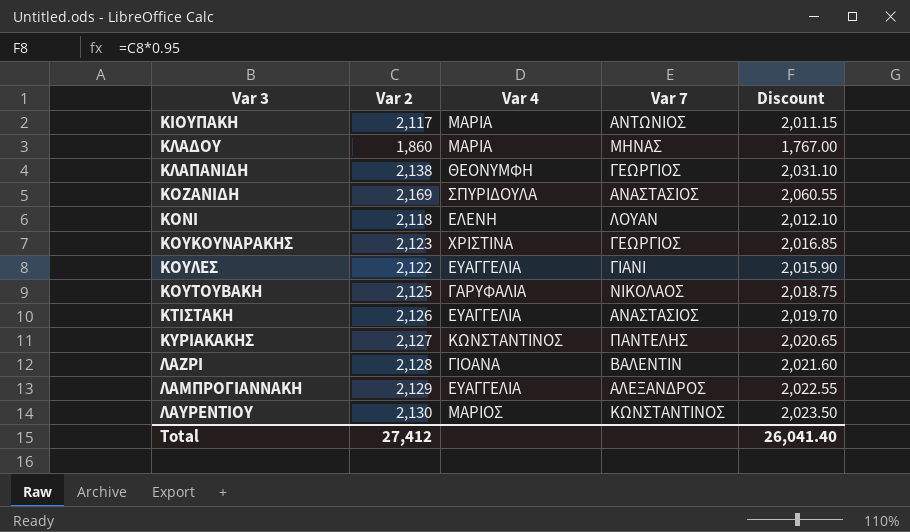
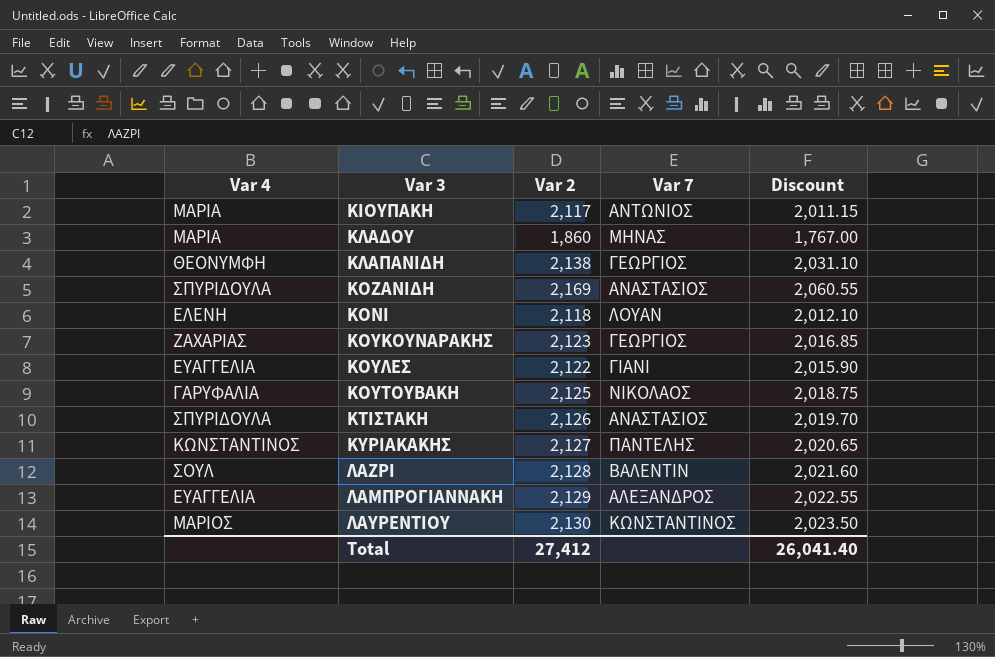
column Var 4 | position: 3 -> 1
ΚΟΥΚΟΥΝΑΡΑΚΗΣ | Var 4: ΧΡΙΣΤΙΝΑ -> ΖΑΧΑΡΙΑΣ
ΚΤΙΣΤΑΚΗ | Var 4: ΕΥΑΓΓΕΛΙΑ -> ΣΠΥΡΙΔΟΥΛΑ
ΛΑΖΡΙ | Var 4: ΓΙΟΑΝΑ -> ΣΟΥΛ

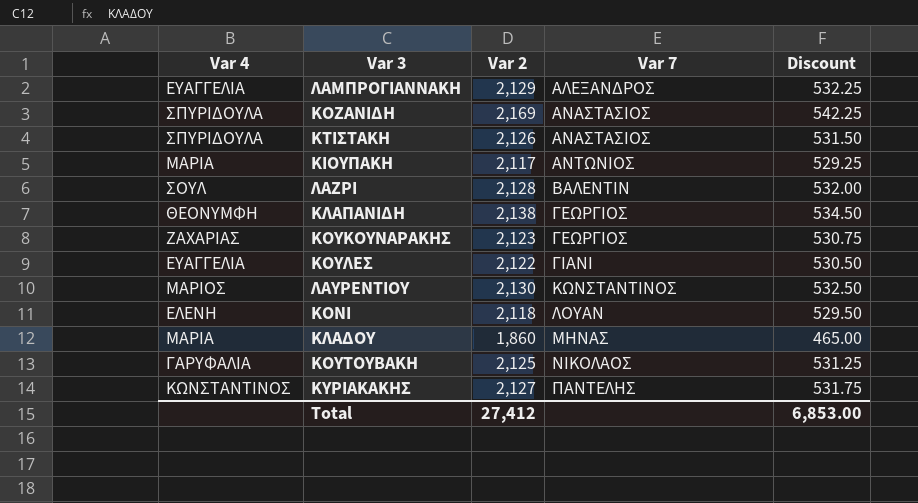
row order: Var 3 ascending -> Var 7 ascending
column Discount | formula: [Var 2] * 0.95 -> [Var 2] * 0.25
Total | Discount: 26,041.40 -> 6,853.00

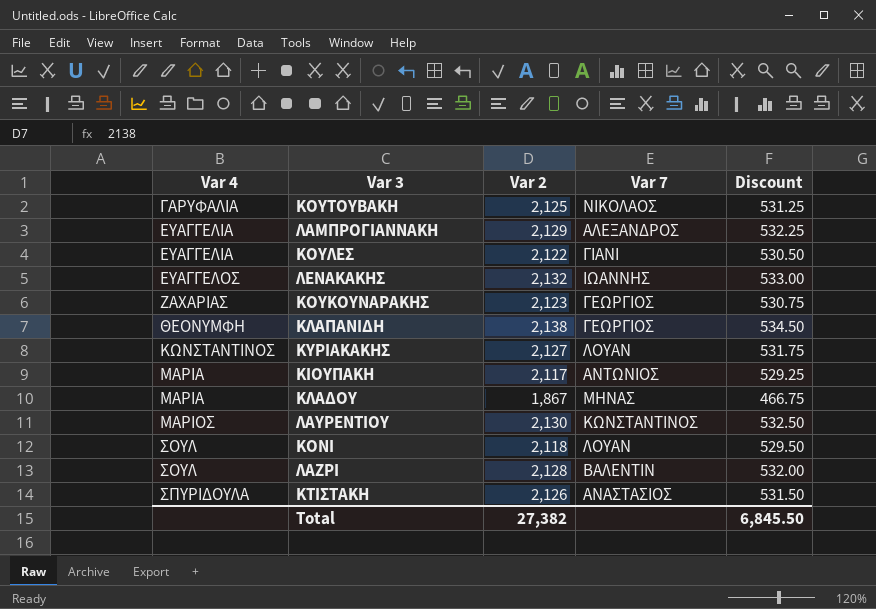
row order: Var 7 ascending -> Var 4 ascending
row ΚΟΖΑΝΙΔΗ: ΣΠΥΡΙΔΟΥΛΑ | 2,169 | ΑΝΑΣΤΑΣΙΟΣ | 542.25 -> none
row ΛΕΝΑΚΑΚΗΣ: none -> ΕΥΑΓΓΕΛΟΣ | 2,132 | ΙΩΑΝΝΗΣ | 533.00
ΚΥΡΙΑΚΑΚΗΣ | Var 7: ΠΑΝΤΕΛΗΣ -> ΛΟΥΑΝ
ΚΛΑΔΟΥ | Var 2: 1,860 -> 1,867
ΚΛΑΔΟΥ | Discount: 465.00 -> 466.75
ΚΟΝΙ | Var 4: ΕΛΕΝΗ -> ΣΟΥΛ
Total | Var 2: 27,412 -> 27,382
Total | Discount: 6,853.00 -> 6,845.50

